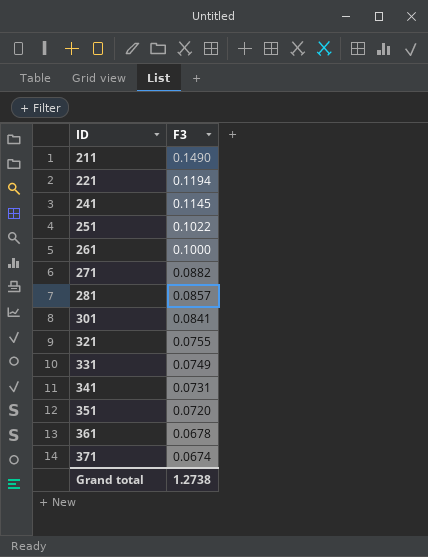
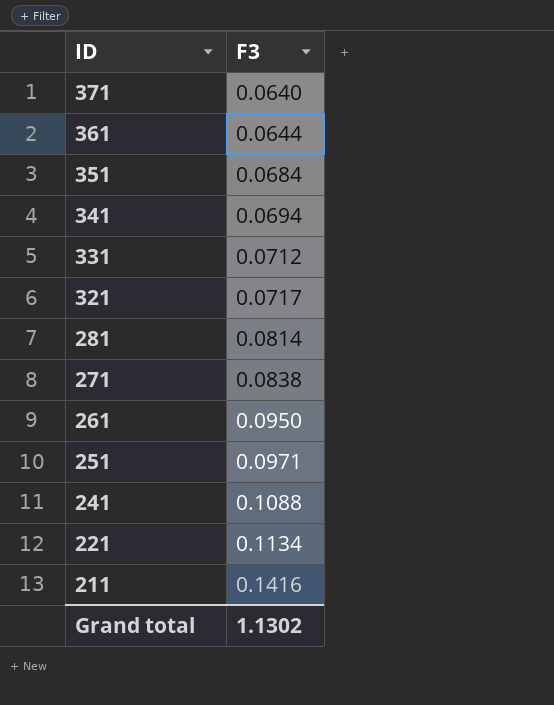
row order: ID ascending -> ID descending
row 301: 0.0841 -> none
371 | F3: 0.0674 -> 0.0640
361 | F3: 0.0678 -> 0.0644
351 | F3: 0.0720 -> 0.0684
341 | F3: 0.0731 -> 0.0694
331 | F3: 0.0749 -> 0.0712
321 | F3: 0.0755 -> 0.0717
281 | F3: 0.0857 -> 0.0814
271 | F3: 0.0882 -> 0.0838
261 | F3: 0.1000 -> 0.0950
251 | F3: 0.1022 -> 0.0971
241 | F3: 0.1145 -> 0.1088
221 | F3: 0.1194 -> 0.1134
211 | F3: 0.1490 -> 0.1416
Grand total | F3: 1.2738 -> 1.1302

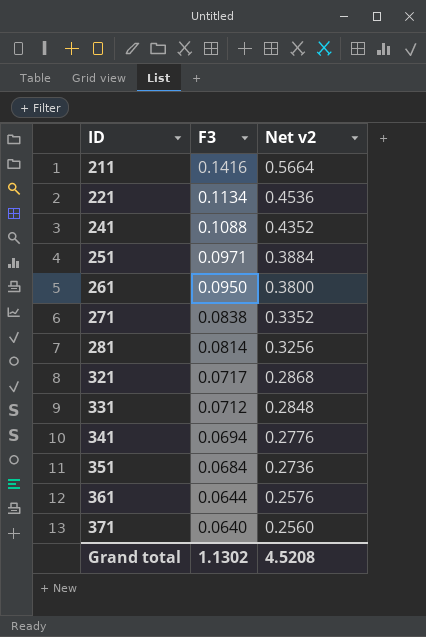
row order: ID descending -> ID ascending
column Net v2 | formula: none -> [F3] * 4

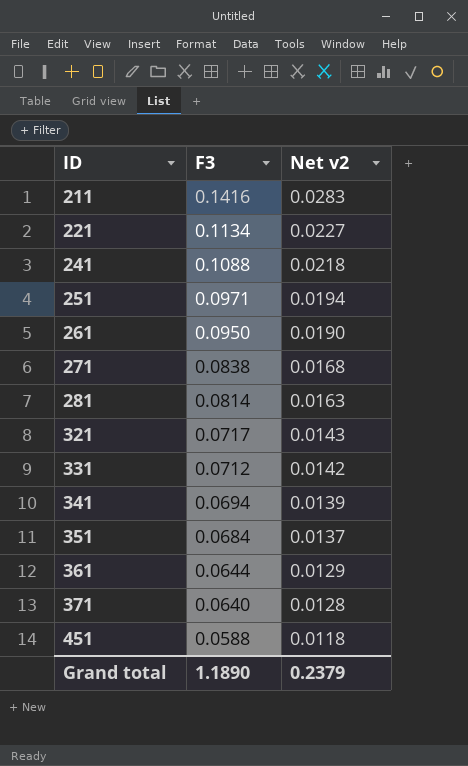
column Net v2 | formula: [F3] * 4 -> [F3] * 0.2
row 451: none -> 0.0588 | 0.0118
Grand total | F3: 1.1302 -> 1.1890
Grand total | Net v2: 4.5208 -> 0.2379

